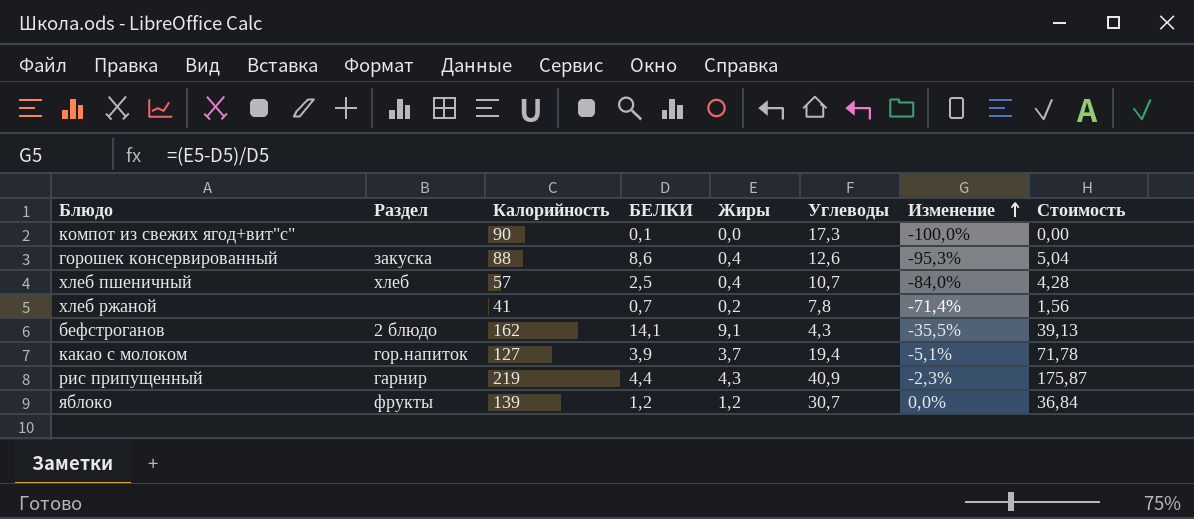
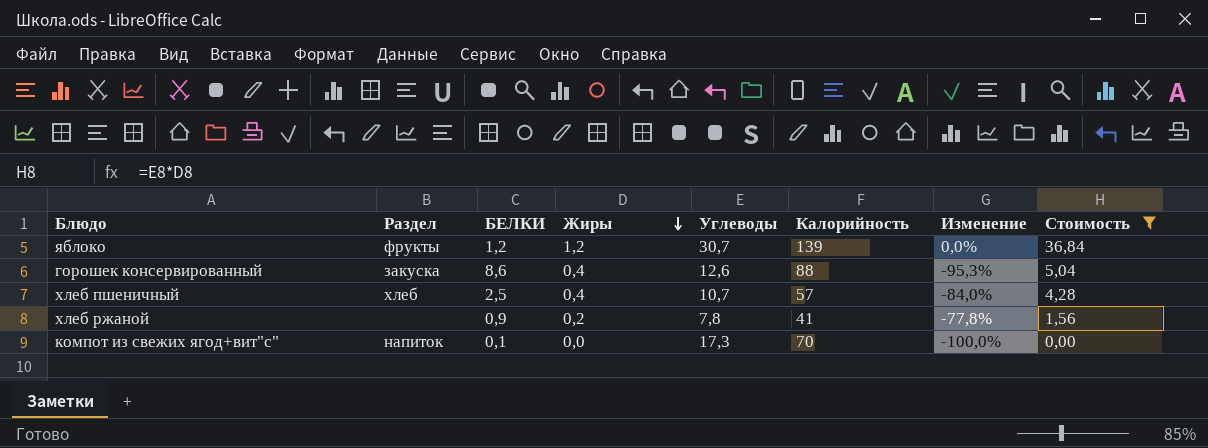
filter: none -> Стоимость <= 36,84
row order: Изменение ascending -> Жиры descending
column Калорийность | position: 3 -> 6
хлеб ржаной | БЕЛКИ: 0,7 -> 0,9
хлеб ржаной | Изменение: -71,4% -> -77,8%
компот из свежих ягод+вит"с" | Раздел: none -> напиток
компот из свежих ягод+вит"с" | Калорийность: 90 -> 70

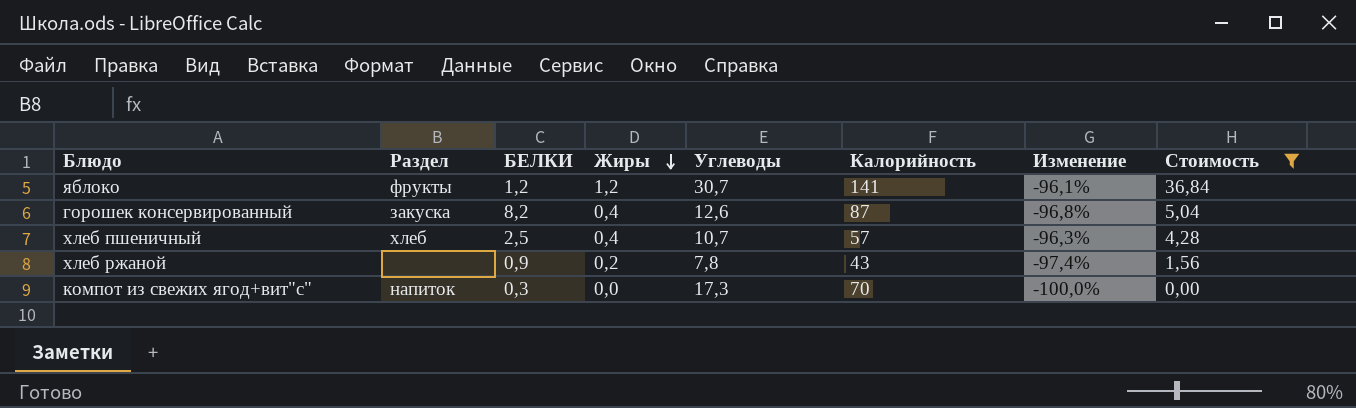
column Изменение | formula: ([Жиры] - [БЕЛКИ]) / [БЕЛКИ] -> ([Жиры] - [Углеводы]) / [Углеводы]
яблоко | Калорийность: 139 -> 141
горошек консервированный | БЕЛКИ: 8,6 -> 8,2
горошек консервированный | Калорийность: 88 -> 87
хлеб ржаной | Калорийность: 41 -> 43
компот из свежих ягод+вит"с" | БЕЛКИ: 0,1 -> 0,3

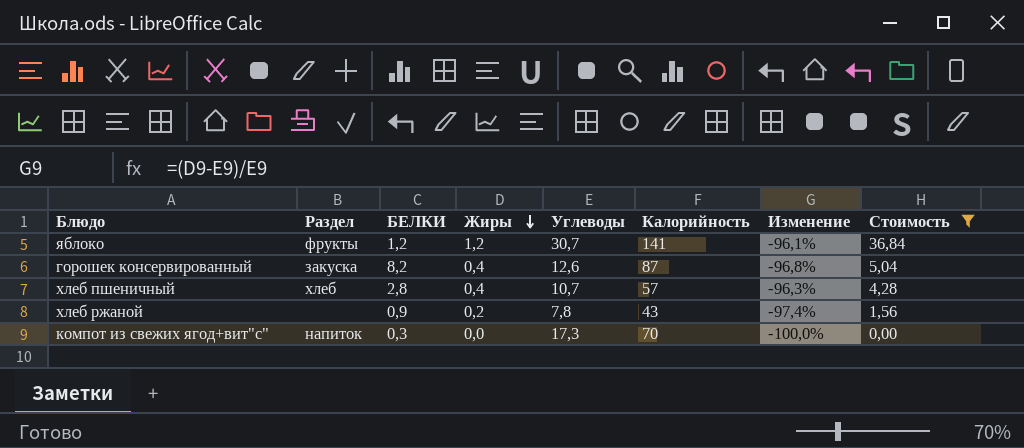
хлеб пшеничный | БЕЛКИ: 2,5 -> 2,8

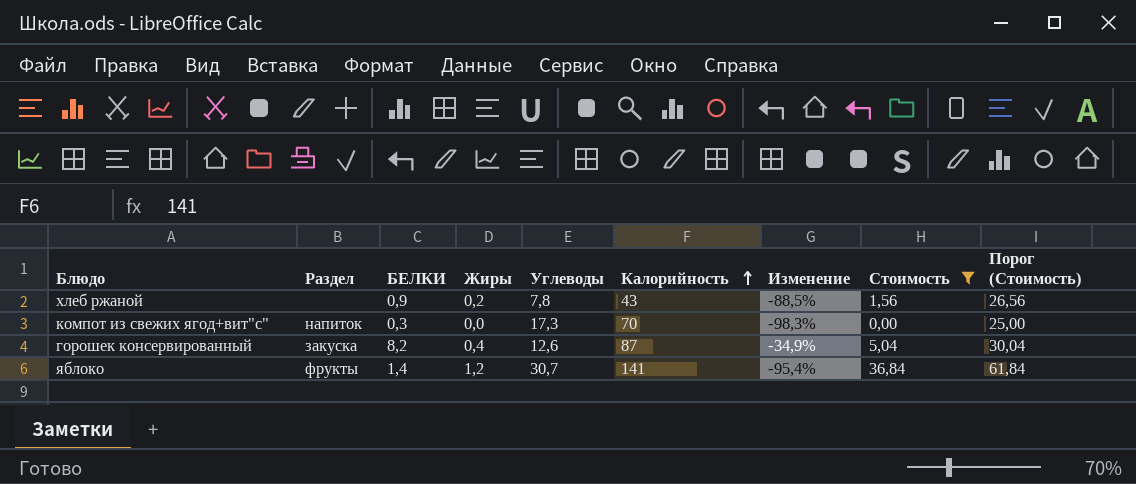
row order: Жиры descending -> Калорийность ascending
column Изменение | formula: ([Жиры] - [Углеводы]) / [Углеводы] -> ([БЕЛКИ] - [Углеводы]) / [Углеводы]
column Порог (Стоимость) | formula: none -> [Стоимость] + 25
row хлеб пшеничный: хлеб | 2,8 | 0,4 | 10,7 | 57 | -96,3% | 4,28 -> none
яблоко | БЕЛКИ: 1,2 -> 1,4

